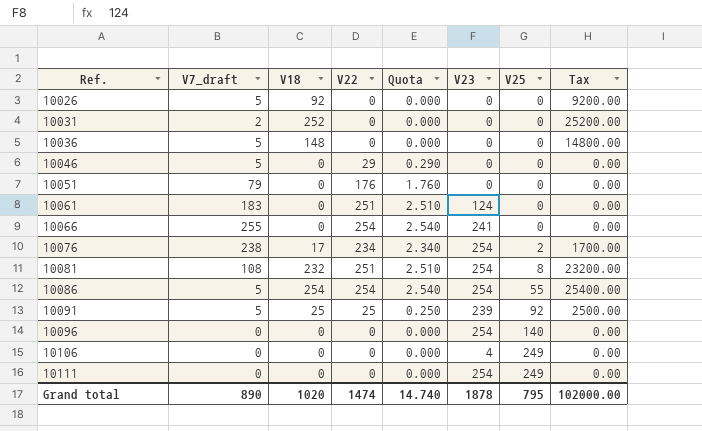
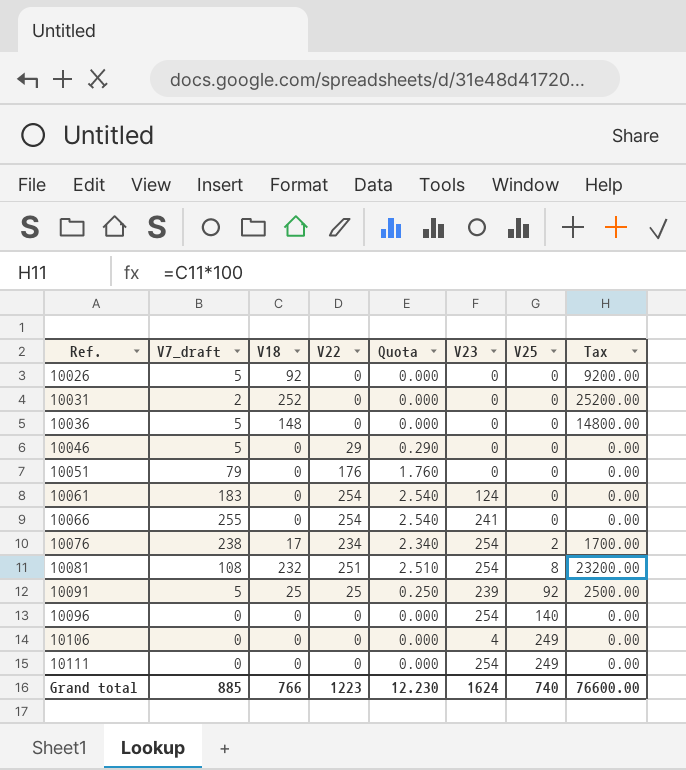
row 10086: 5 | 254 | 254 | 2.540 | 254 | 55 | 25400.00 -> none
10061 | V22: 251 -> 254
10061 | Quota: 2.510 -> 2.540
Grand total | V7_draft: 890 -> 885
Grand total | V18: 1020 -> 766
Grand total | V22: 1474 -> 1223
Grand total | Quota: 14.740 -> 12.230
Grand total | V23: 1878 -> 1624
Grand total | V25: 795 -> 740
Grand total | Tax: 102000.00 -> 76600.00

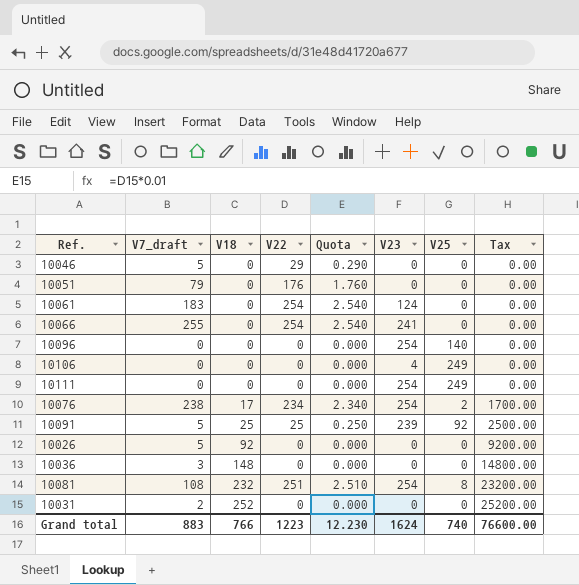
row order: Ref. ascending -> V18 ascending
10036 | V7_draft: 5 -> 3
Grand total | V7_draft: 885 -> 883

